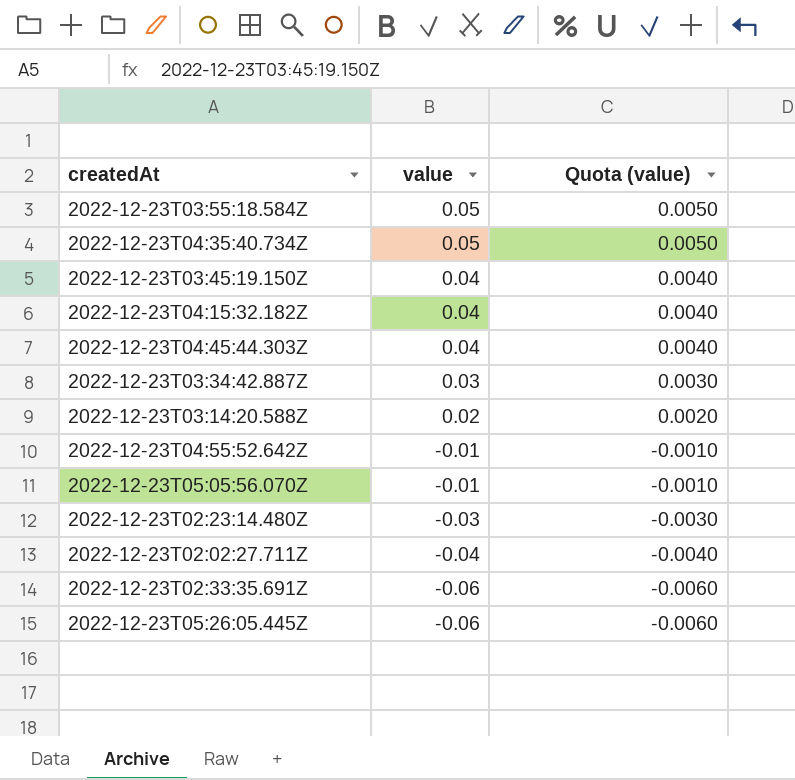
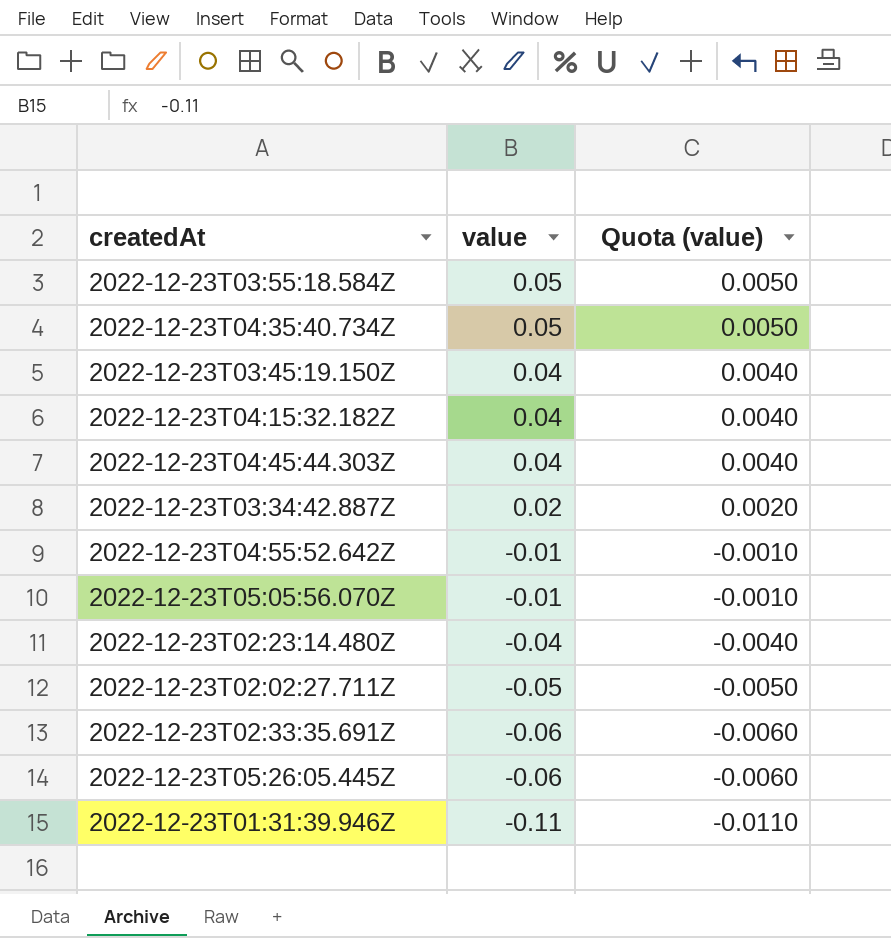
row 2022-12-23T03:14:20.588Z: 0.02 | 0.0020 -> none
2022-12-23T03:34:42.887Z | value: 0.03 -> 0.02
2022-12-23T03:34:42.887Z | Quota (value): 0.0030 -> 0.0020
2022-12-23T02:23:14.480Z | value: -0.03 -> -0.04
2022-12-23T02:23:14.480Z | Quota (value): -0.0030 -> -0.0040
2022-12-23T02:02:27.711Z | value: -0.04 -> -0.05
2022-12-23T02:02:27.711Z | Quota (value): -0.0040 -> -0.0050
row 2022-12-23T01:31:39.946Z: none -> -0.11 | -0.0110

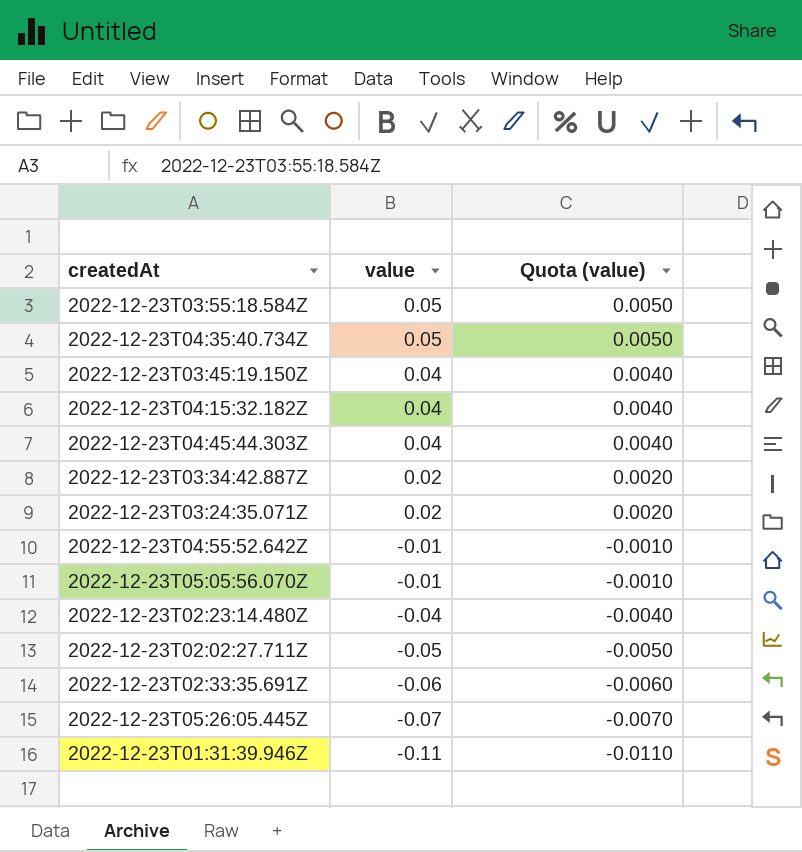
row 2022-12-23T03:24:35.071Z: none -> 0.02 | 0.0020
2022-12-23T05:26:05.445Z | value: -0.06 -> -0.07
2022-12-23T05:26:05.445Z | Quota (value): -0.0060 -> -0.0070

